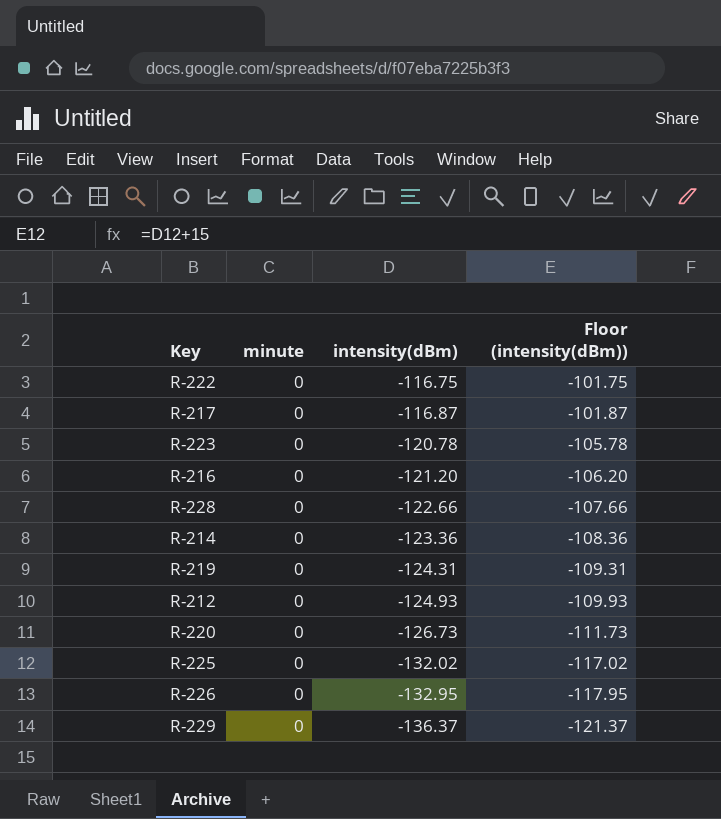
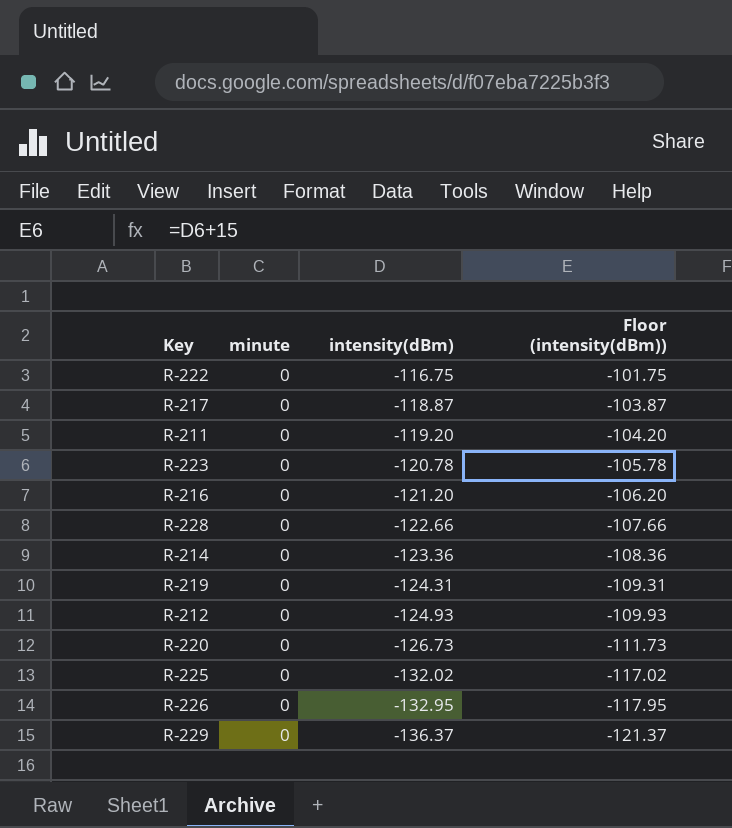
R-217 | intensity(dBm): -116.87 -> -118.87
R-217 | Floor (intensity(dBm)): -101.87 -> -103.87
row R-211: none -> 0 | -119.20 | -104.20

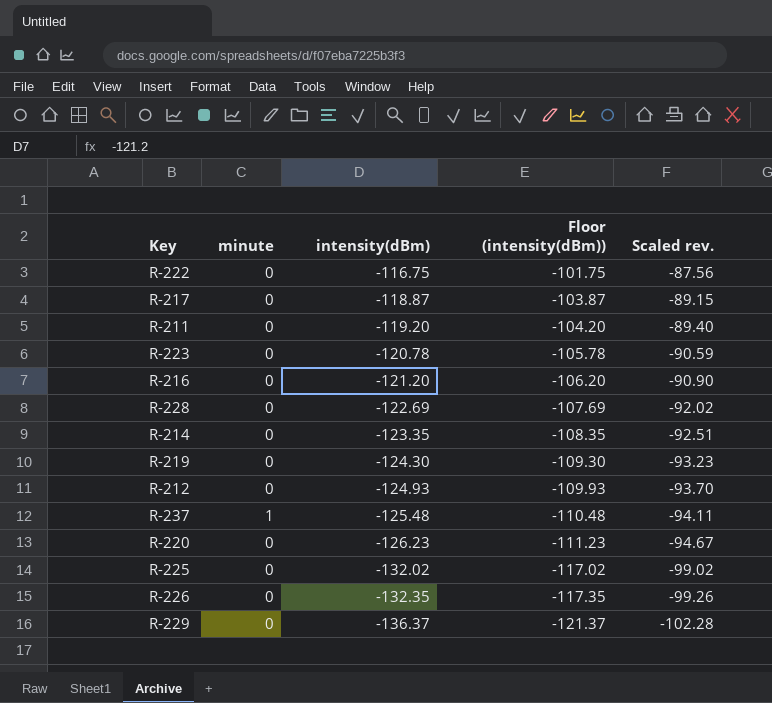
column Scaled rev. | formula: none -> [intensity(dBm)] * 0.75
R-228 | intensity(dBm): -122.66 -> -122.69
R-228 | Floor (intensity(dBm)): -107.66 -> -107.69
R-214 | intensity(dBm): -123.36 -> -123.35
R-214 | Floor (intensity(dBm)): -108.36 -> -108.35
R-219 | intensity(dBm): -124.31 -> -124.30
R-219 | Floor (intensity(dBm)): -109.31 -> -109.30
row R-237: none -> 1 | -125.48 | -110.48 | -94.11
R-220 | intensity(dBm): -126.73 -> -126.23
R-220 | Floor (intensity(dBm)): -111.73 -> -111.23
R-226 | intensity(dBm): -132.95 -> -132.35
R-226 | Floor (intensity(dBm)): -117.95 -> -117.35

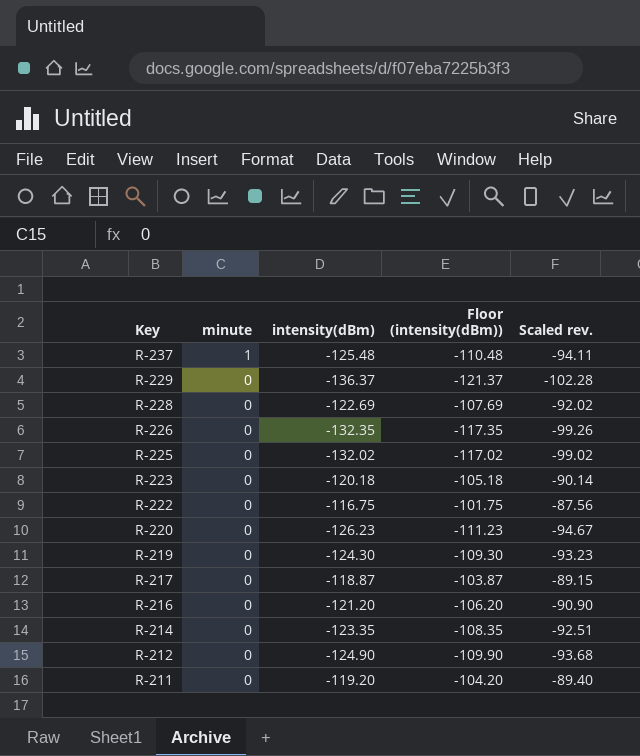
row order: intensity(dBm) descending -> Key descending
R-223 | intensity(dBm): -120.78 -> -120.18
R-223 | Floor (intensity(dBm)): -105.78 -> -105.18
R-223 | Scaled rev.: -90.59 -> -90.14
R-212 | intensity(dBm): -124.93 -> -124.90
R-212 | Floor (intensity(dBm)): -109.93 -> -109.90
R-212 | Scaled rev.: -93.70 -> -93.68

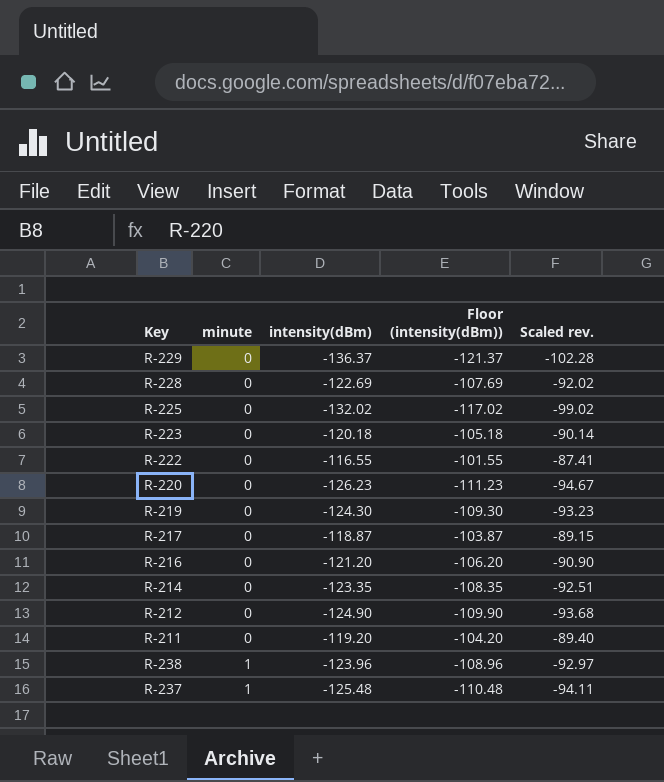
row order: Key descending -> minute ascending
row R-226: 0 | -132.35 | -117.35 | -99.26 -> none
R-222 | intensity(dBm): -116.75 -> -116.55
R-222 | Floor (intensity(dBm)): -101.75 -> -101.55
R-222 | Scaled rev.: -87.56 -> -87.41
row R-238: none -> 1 | -123.96 | -108.96 | -92.97

